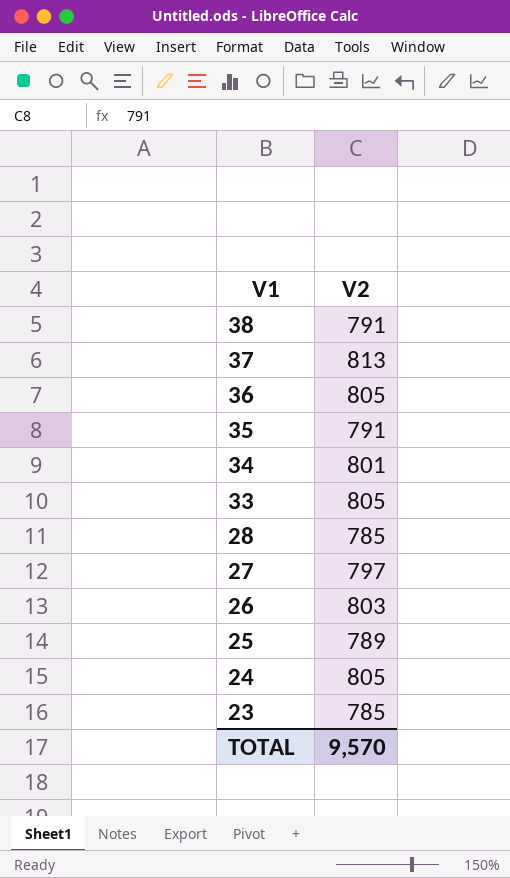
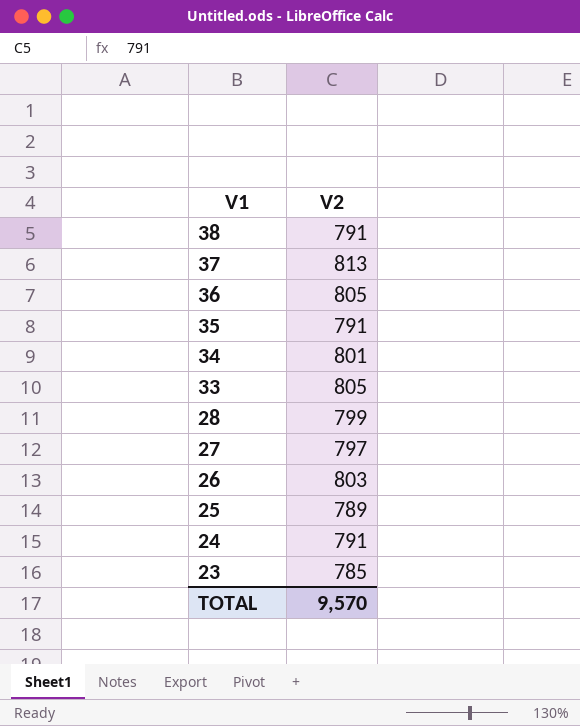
28 | V2: 785 -> 799
24 | V2: 805 -> 791

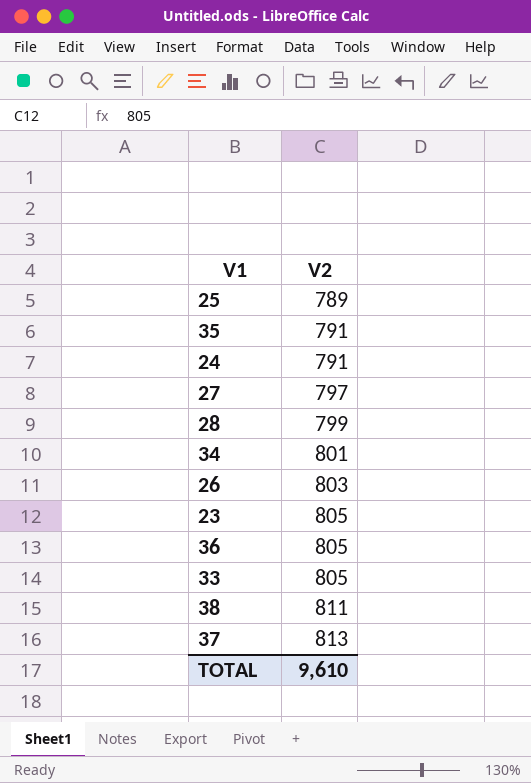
row order: V1 descending -> V2 ascending
23 | V2: 785 -> 805
38 | V2: 791 -> 811
TOTAL | V2: 9,570 -> 9,610

